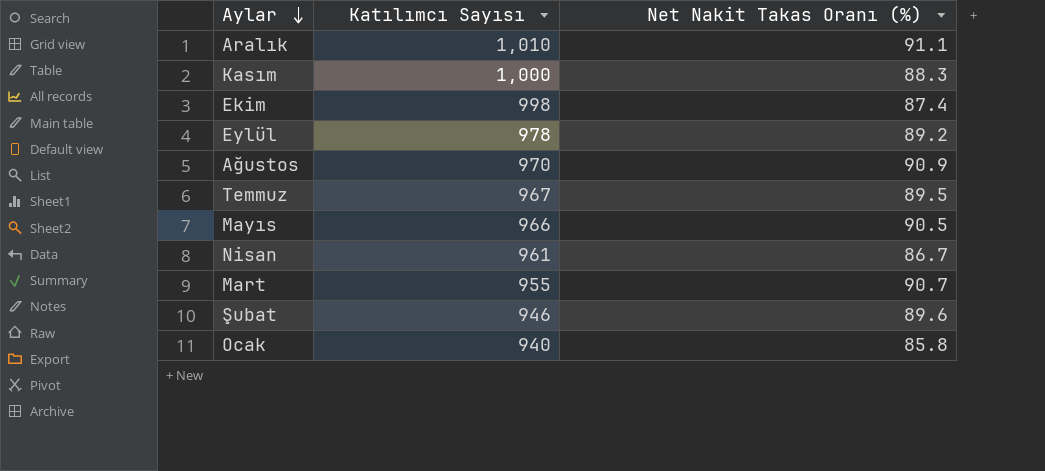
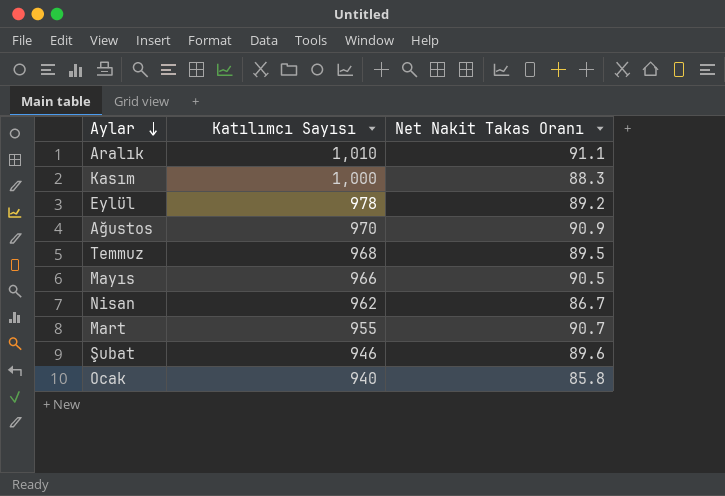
column name: Net Nakit Takas Oranı (%) -> Net Nakit Takas Oranı
row Ekim: 998 | 87.4 -> none
Temmuz | Katılımcı Sayısı: 967 -> 968
Nisan | Katılımcı Sayısı: 961 -> 962

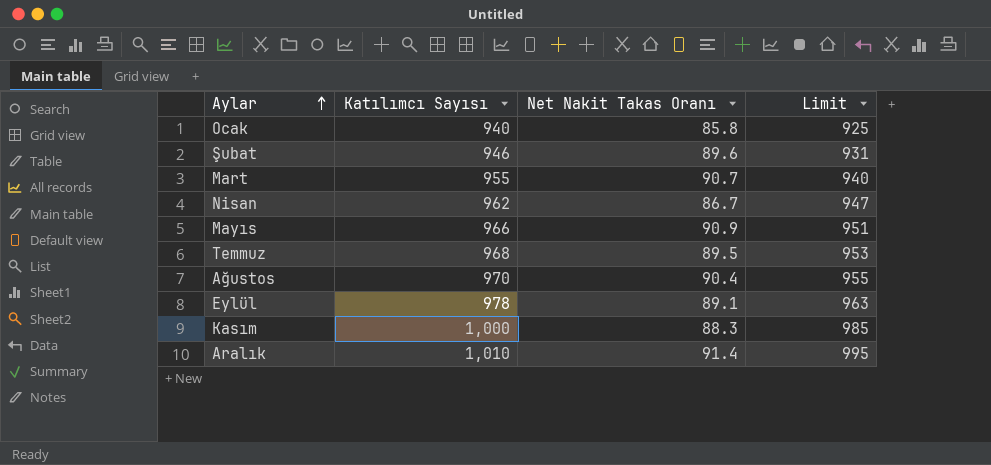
row order: Aylar descending -> Aylar ascending
column Limit | formula: none -> [Katılımcı Sayısı] - 15
Mayıs | Net Nakit Takas Oranı: 90.5 -> 90.9
Ağustos | Net Nakit Takas Oranı: 90.9 -> 90.4
Eylül | Net Nakit Takas Oranı: 89.2 -> 89.1
Aralık | Net Nakit Takas Oranı: 91.1 -> 91.4

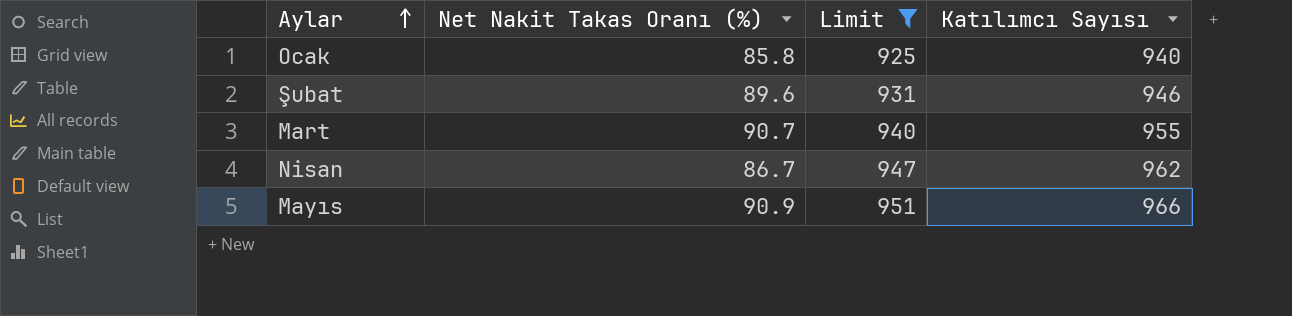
filter: none -> Limit <= 951
column name: Net Nakit Takas Oranı -> Net Nakit Takas Oranı (%)
column Katılımcı Sayısı | position: 2 -> 4

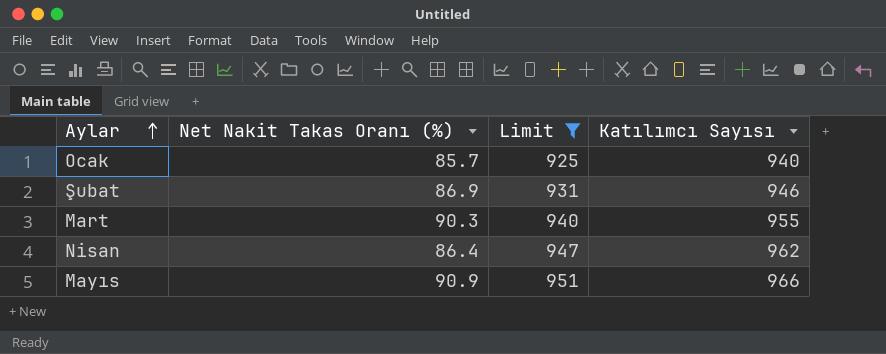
Ocak | Net Nakit Takas Oranı (%): 85.8 -> 85.7
Şubat | Net Nakit Takas Oranı (%): 89.6 -> 86.9
Mart | Net Nakit Takas Oranı (%): 90.7 -> 90.3
Nisan | Net Nakit Takas Oranı (%): 86.7 -> 86.4

